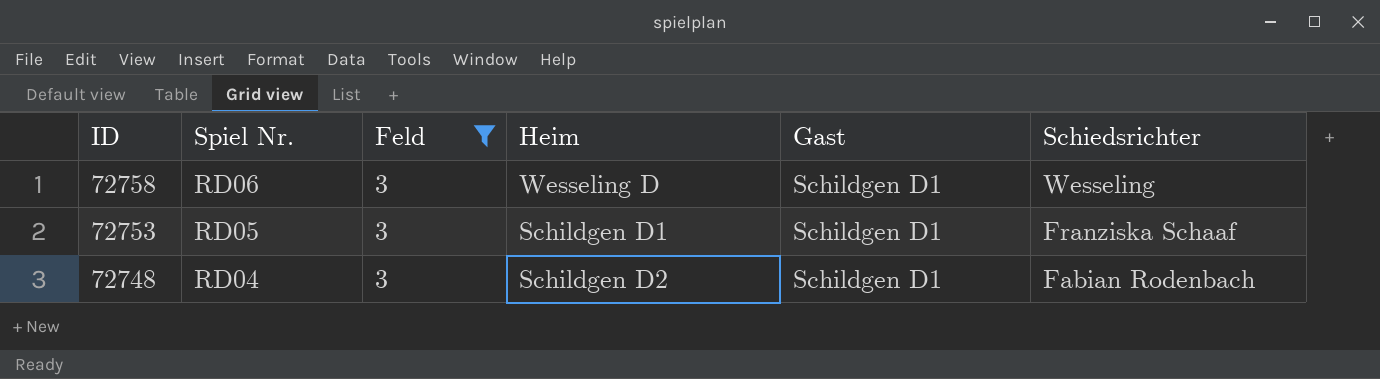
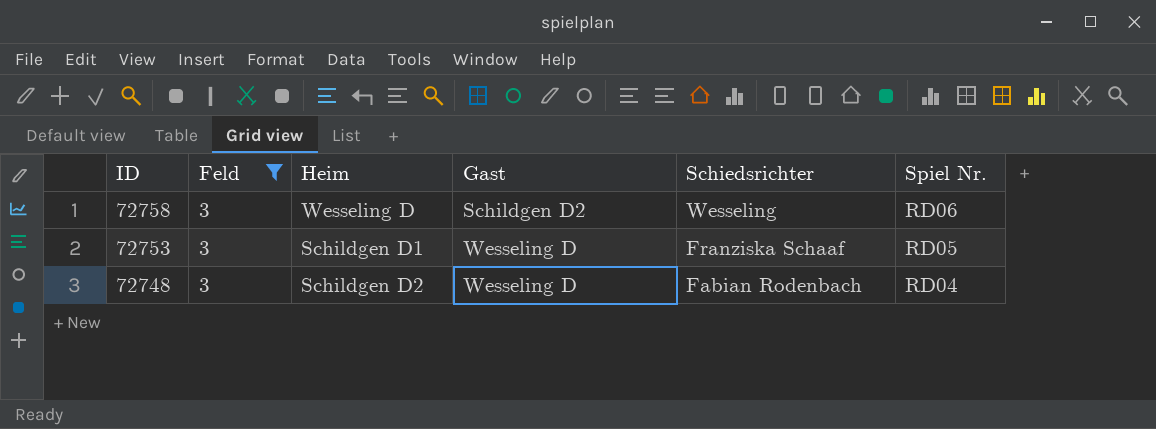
column Spiel Nr. | position: 2 -> 6
72758 | Gast: Schildgen D1 -> Schildgen D2
72753 | Gast: Schildgen D1 -> Wesseling D
72748 | Gast: Schildgen D1 -> Wesseling D

